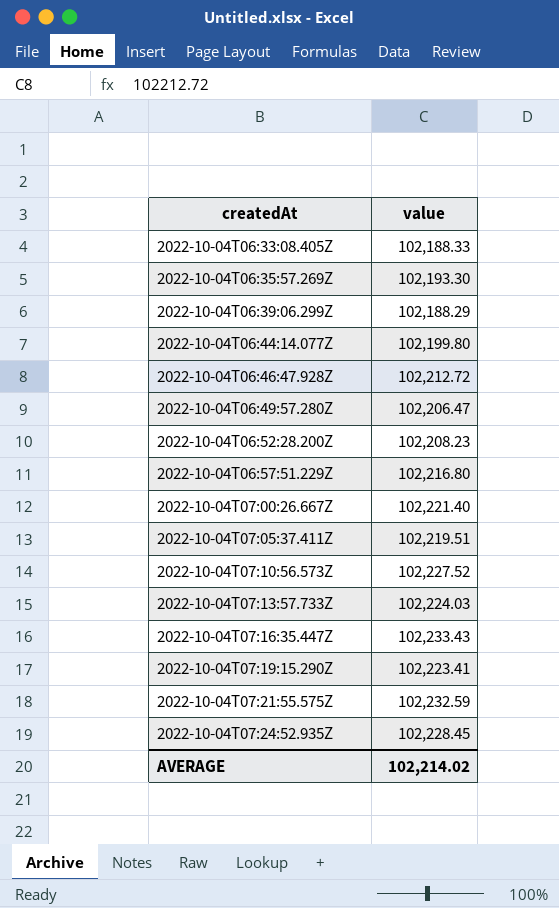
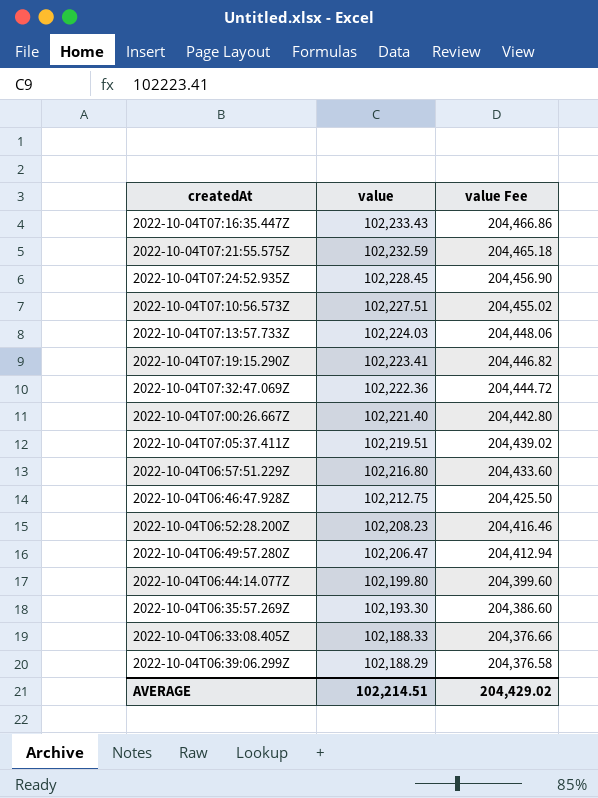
row order: createdAt ascending -> value descending
column value Fee | formula: none -> [value] * 2
2022-10-04T07:10:56.573Z | value: 102,227.52 -> 102,227.51
row 2022-10-04T07:32:47.069Z: none -> 102,222.36 | 204,444.72
2022-10-04T06:46:47.928Z | value: 102,212.72 -> 102,212.75
AVERAGE | value: 102,214.02 -> 102,214.51

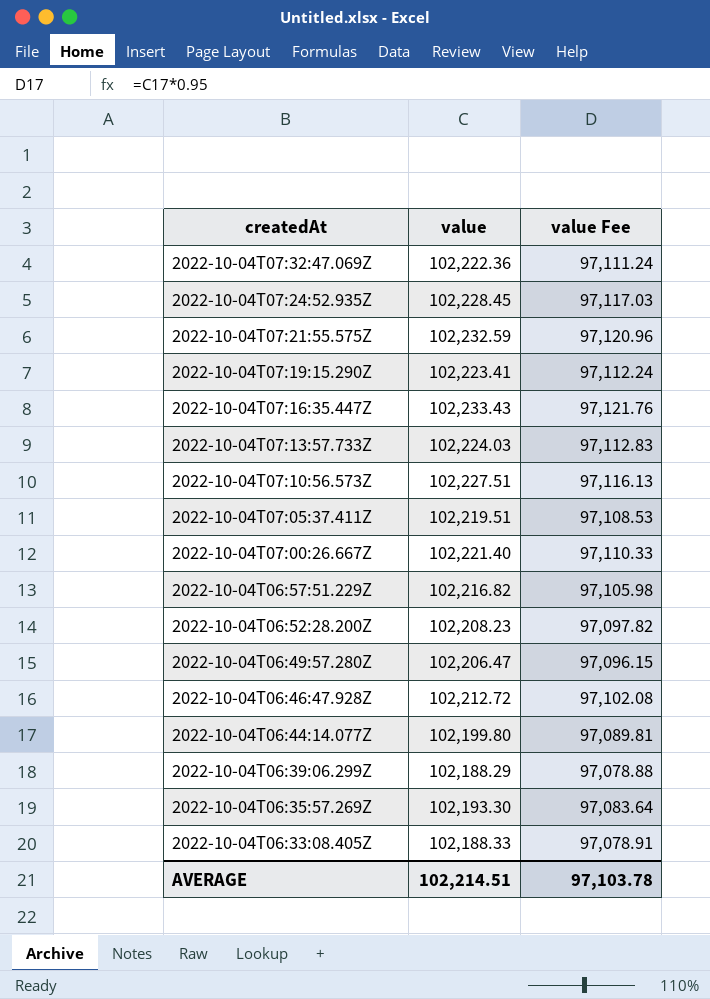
row order: value descending -> createdAt descending
column value Fee | formula: [value] * 2 -> [value] * 0.95
2022-10-04T06:57:51.229Z | value: 102,216.80 -> 102,216.82
2022-10-04T06:46:47.928Z | value: 102,212.75 -> 102,212.72
AVERAGE | value Fee: 204,429.02 -> 97,103.78

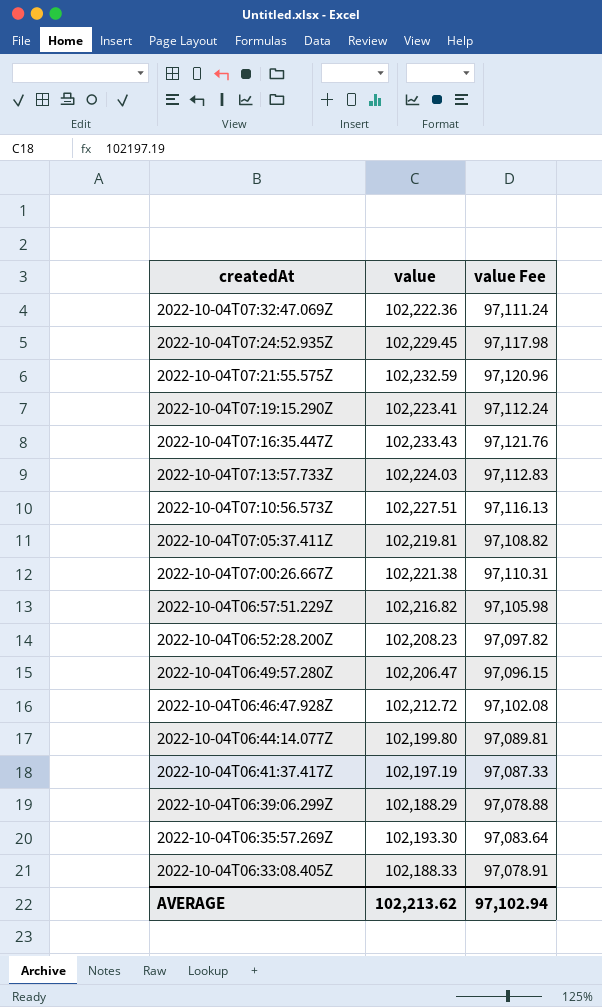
2022-10-04T07:24:52.935Z | value: 102,228.45 -> 102,229.45
2022-10-04T07:24:52.935Z | value Fee: 97,117.03 -> 97,117.98
2022-10-04T07:05:37.411Z | value: 102,219.51 -> 102,219.81
2022-10-04T07:05:37.411Z | value Fee: 97,108.53 -> 97,108.82
2022-10-04T07:00:26.667Z | value: 102,221.40 -> 102,221.38
2022-10-04T07:00:26.667Z | value Fee: 97,110.33 -> 97,110.31
row 2022-10-04T06:41:37.417Z: none -> 102,197.19 | 97,087.33
AVERAGE | value: 102,214.51 -> 102,213.62
AVERAGE | value Fee: 97,103.78 -> 97,102.94

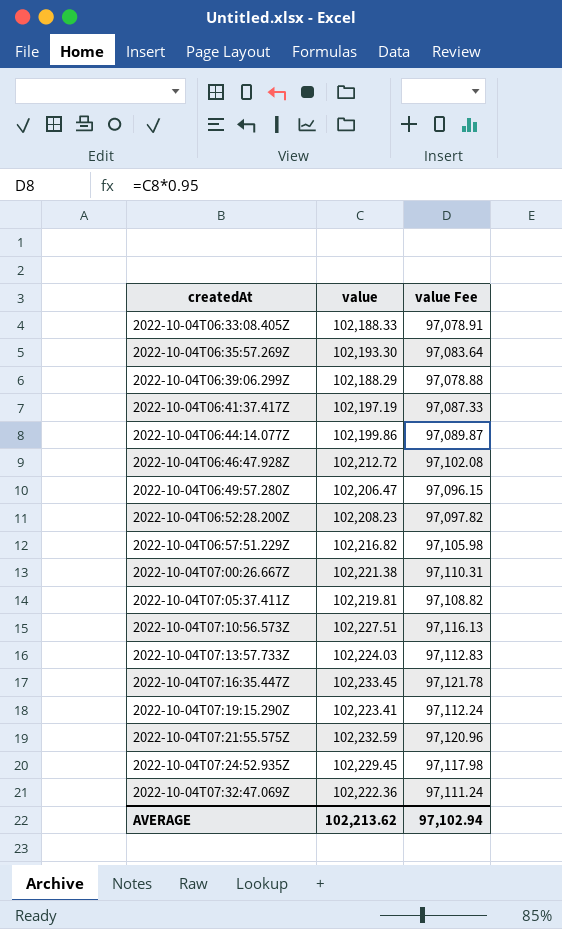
row order: createdAt descending -> createdAt ascending
2022-10-04T06:44:14.077Z | value: 102,199.80 -> 102,199.86
2022-10-04T06:44:14.077Z | value Fee: 97,089.81 -> 97,089.87
2022-10-04T07:16:35.447Z | value: 102,233.43 -> 102,233.45
2022-10-04T07:16:35.447Z | value Fee: 97,121.76 -> 97,121.78

